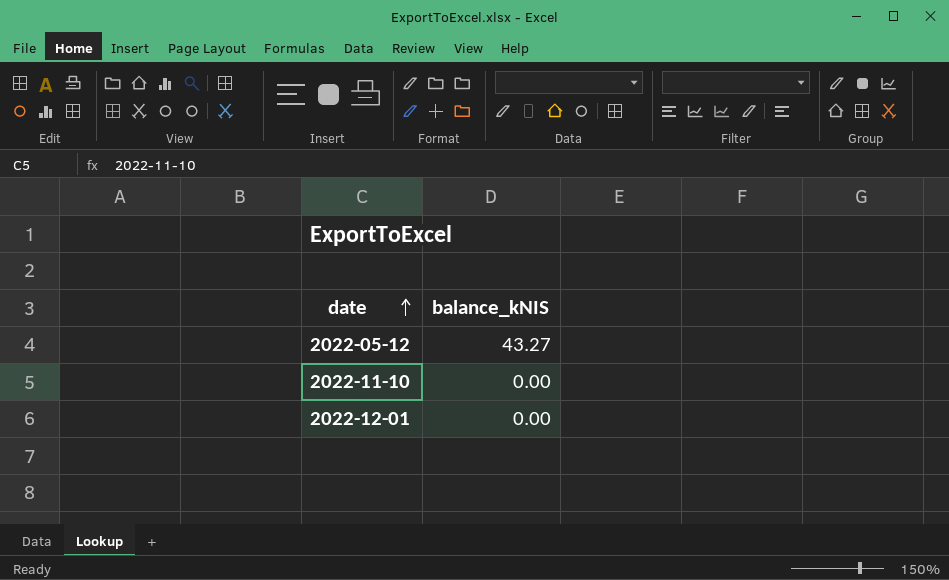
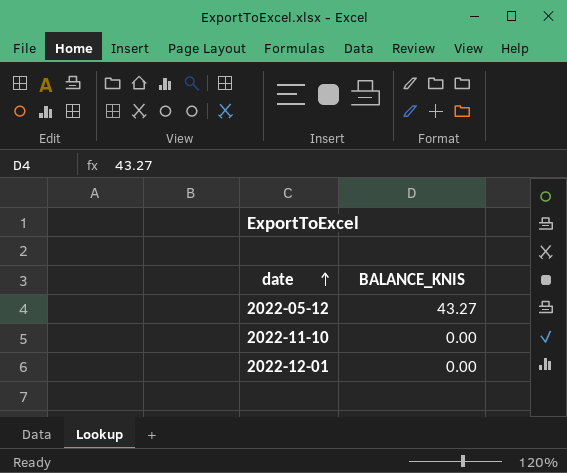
column name: balance_kNIS -> BALANCE_KNIS

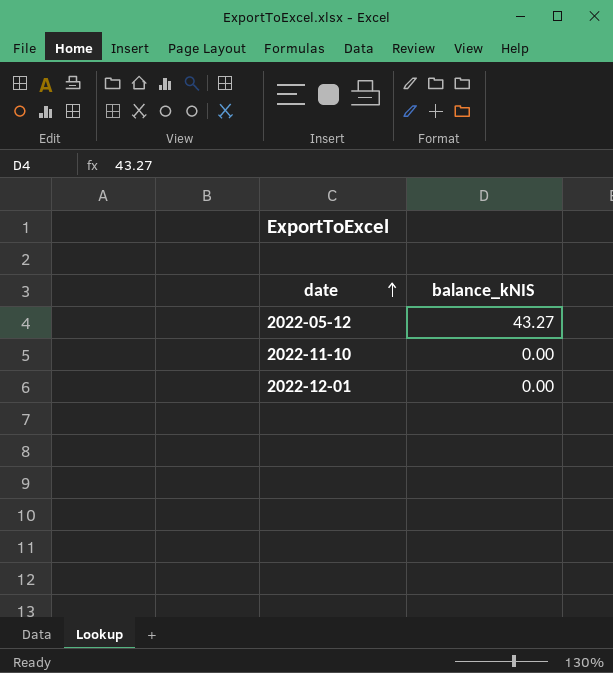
column name: BALANCE_KNIS -> balance_kNIS

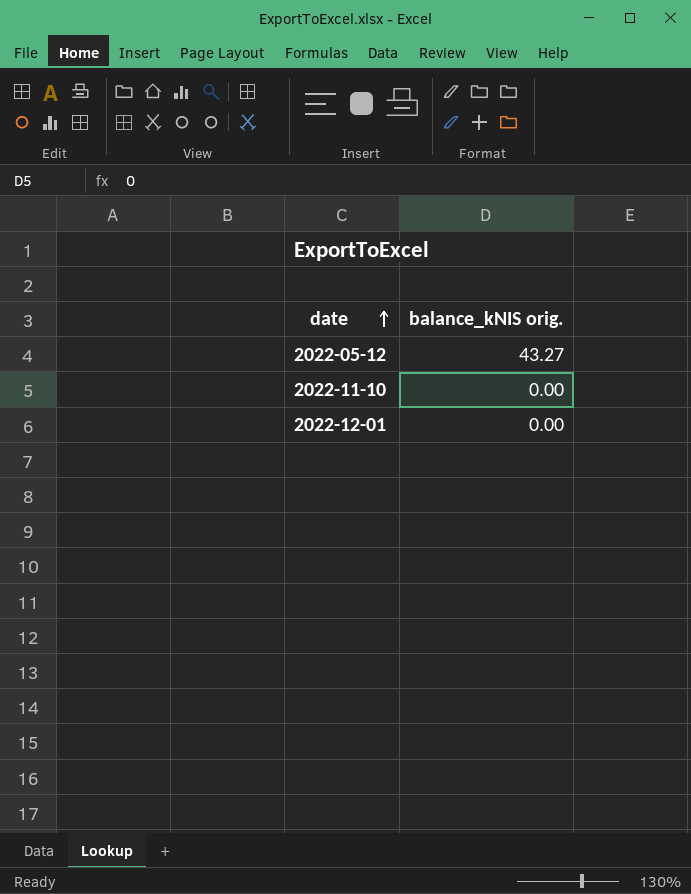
column name: balance_kNIS -> balance_kNIS orig.

